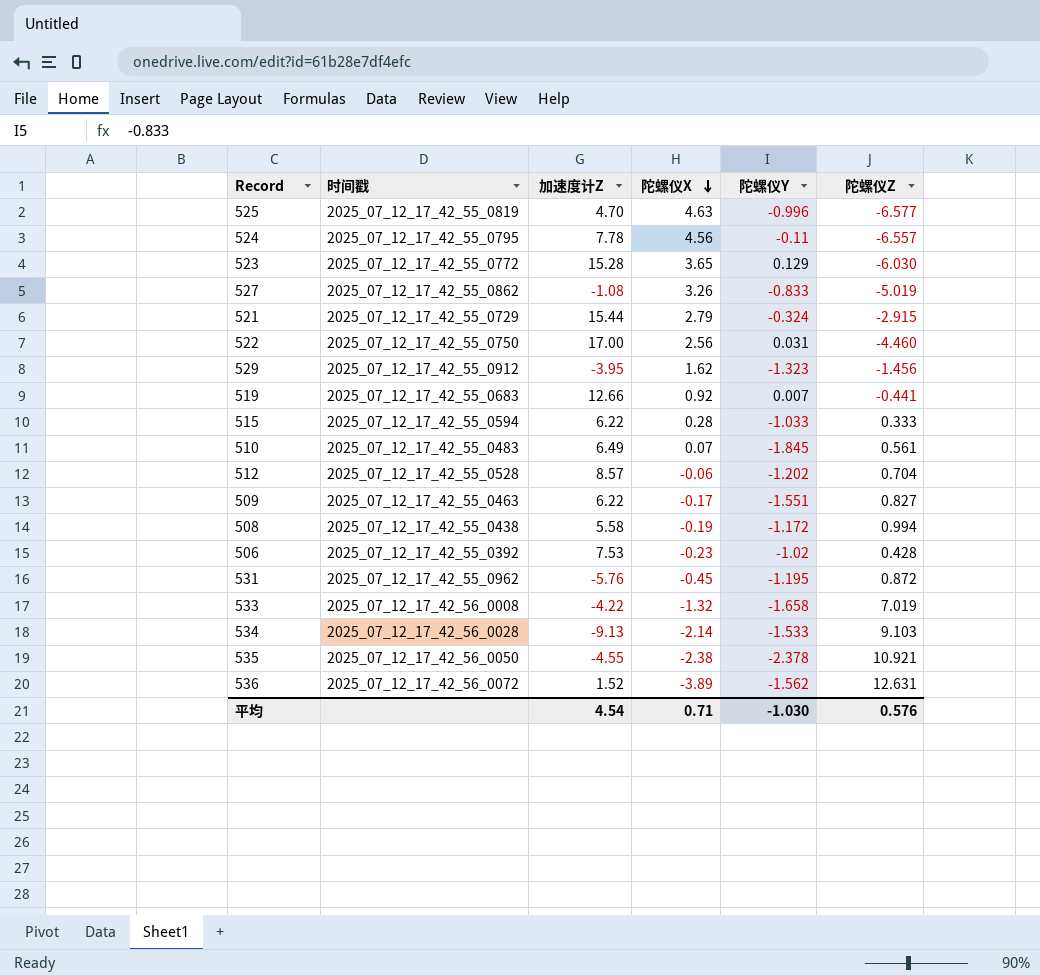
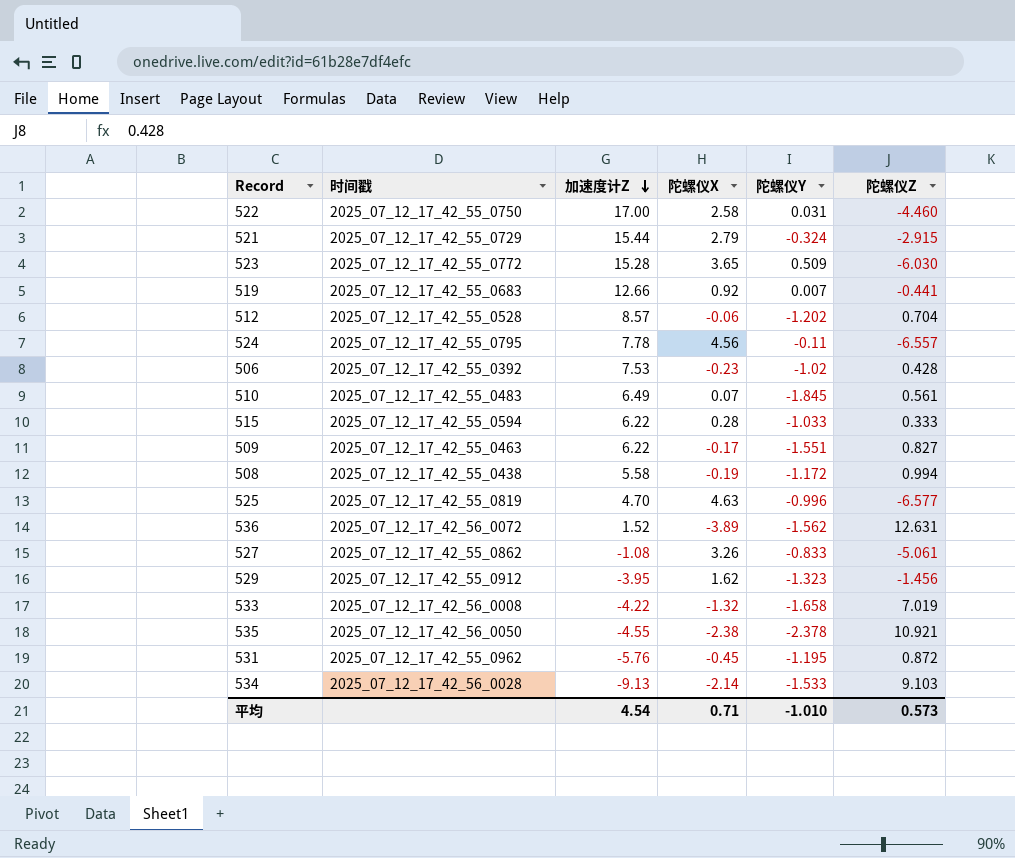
row order: 陀螺仪X descending -> 加速度计Z descending
522 | 陀螺仪X: 2.56 -> 2.58
523 | 陀螺仪Y: 0.129 -> 0.509
527 | 陀螺仪Z: -5.019 -> -5.061
平均 | 陀螺仪Y: -1.030 -> -1.010
平均 | 陀螺仪Z: 0.576 -> 0.573

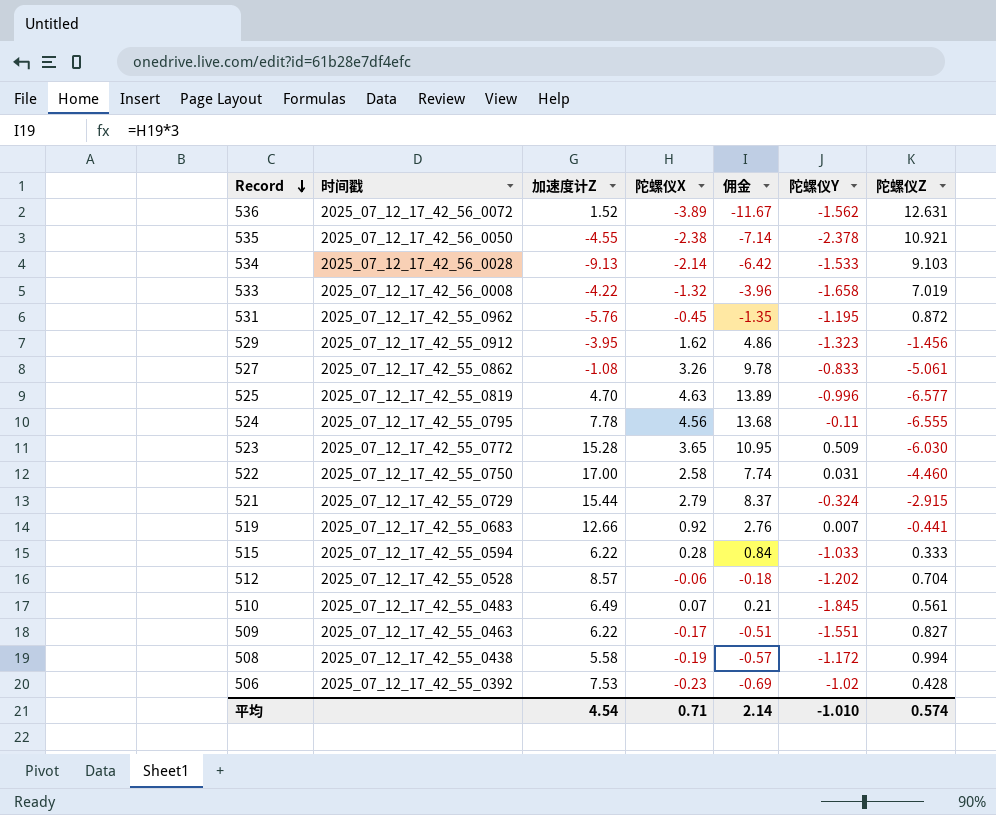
row order: 加速度计Z descending -> Record descending
column 佣金 | formula: none -> [陀螺仪X] * 3
524 | 陀螺仪Z: -6.557 -> -6.555
平均 | 陀螺仪Z: 0.573 -> 0.574

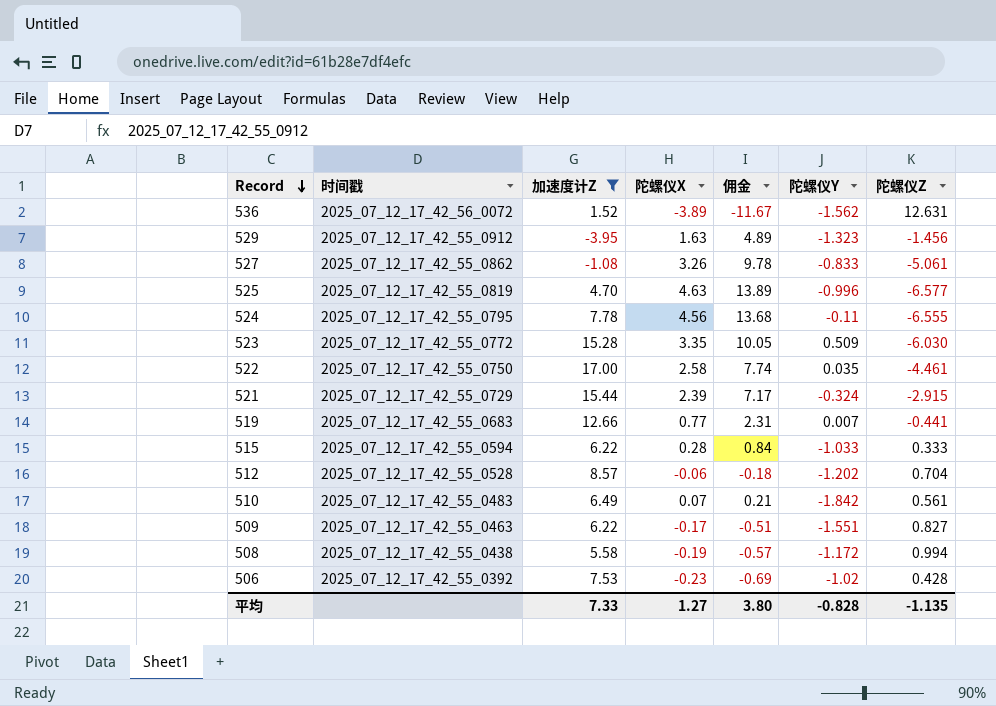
filter: none -> 加速度计Z >= -3.95
529 | 陀螺仪X: 1.62 -> 1.63
529 | 佣金: 4.86 -> 4.89
523 | 陀螺仪X: 3.65 -> 3.35
523 | 佣金: 10.95 -> 10.05
522 | 陀螺仪Y: 0.031 -> 0.035
522 | 陀螺仪Z: -4.460 -> -4.461
521 | 陀螺仪X: 2.79 -> 2.39
521 | 佣金: 8.37 -> 7.17
519 | 陀螺仪X: 0.92 -> 0.77
519 | 佣金: 2.76 -> 2.31
510 | 陀螺仪Y: -1.845 -> -1.842
平均 | 加速度计Z: 4.54 -> 7.33
平均 | 陀螺仪X: 0.71 -> 1.27
平均 | 佣金: 2.14 -> 3.80
平均 | 陀螺仪Y: -1.010 -> -0.828
平均 | 陀螺仪Z: 0.574 -> -1.135

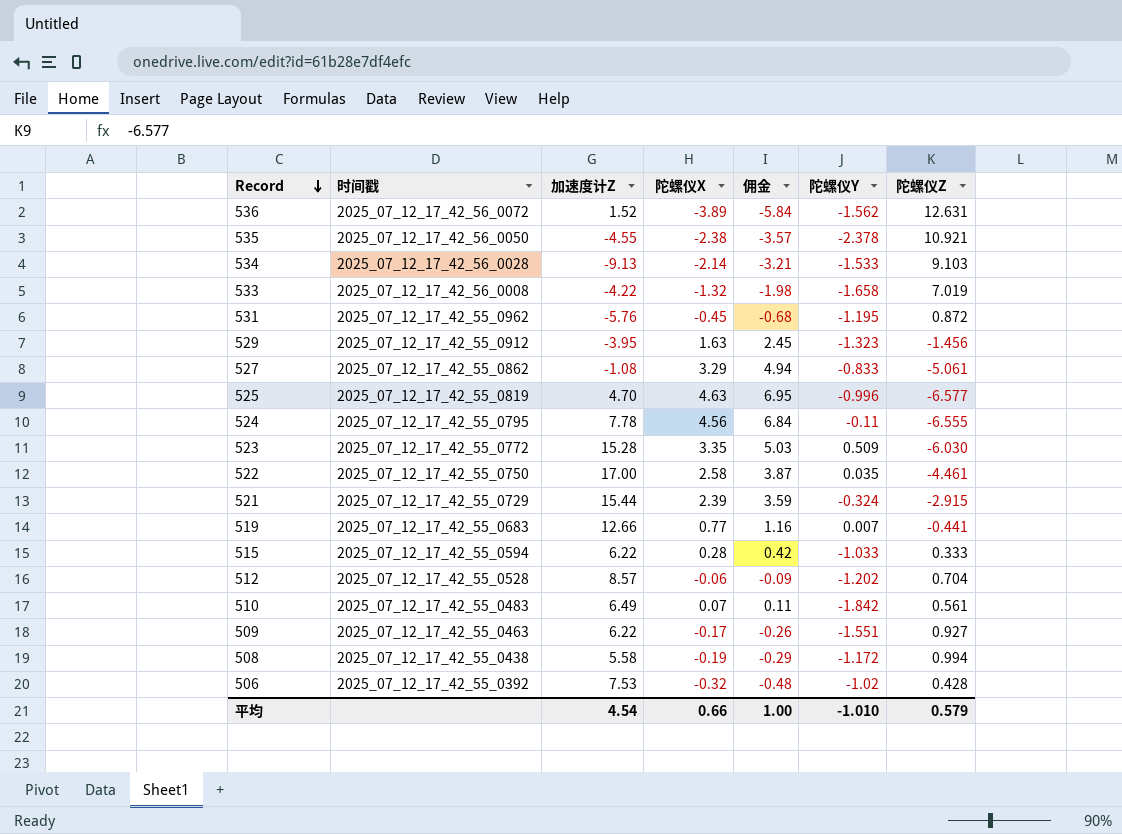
filter: 加速度计Z >= -3.95 -> none
column 佣金 | formula: [陀螺仪X] * 3 -> [陀螺仪X] * 1.5
527 | 陀螺仪X: 3.26 -> 3.29
509 | 陀螺仪Z: 0.827 -> 0.927
506 | 陀螺仪X: -0.23 -> -0.32
平均 | 加速度计Z: 7.33 -> 4.54
平均 | 陀螺仪X: 1.27 -> 0.66
平均 | 佣金: 3.80 -> 1.00
平均 | 陀螺仪Y: -0.828 -> -1.010
平均 | 陀螺仪Z: -1.135 -> 0.579

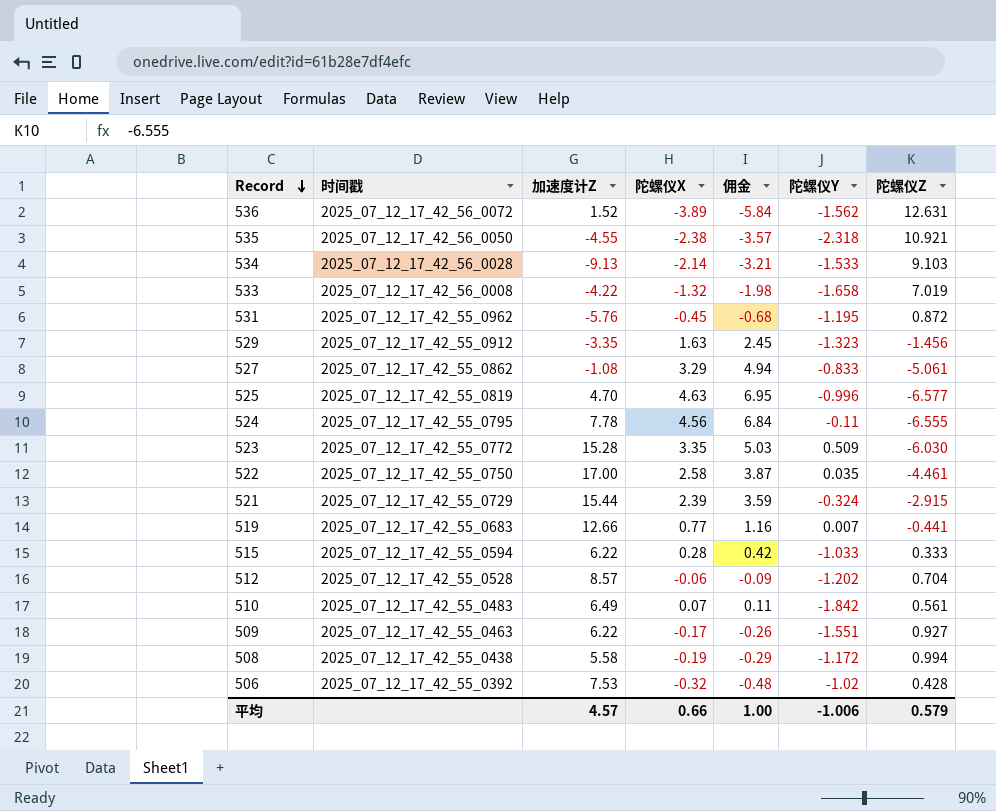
535 | 陀螺仪Y: -2.378 -> -2.318
529 | 加速度计Z: -3.95 -> -3.35
平均 | 加速度计Z: 4.54 -> 4.57
平均 | 陀螺仪Y: -1.010 -> -1.006

